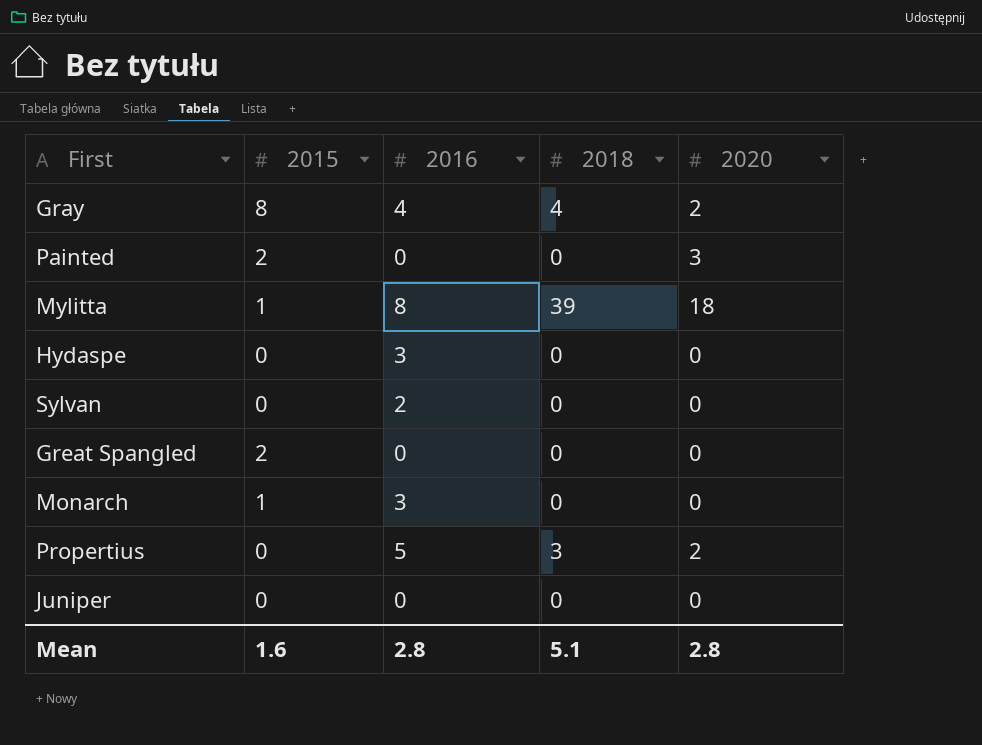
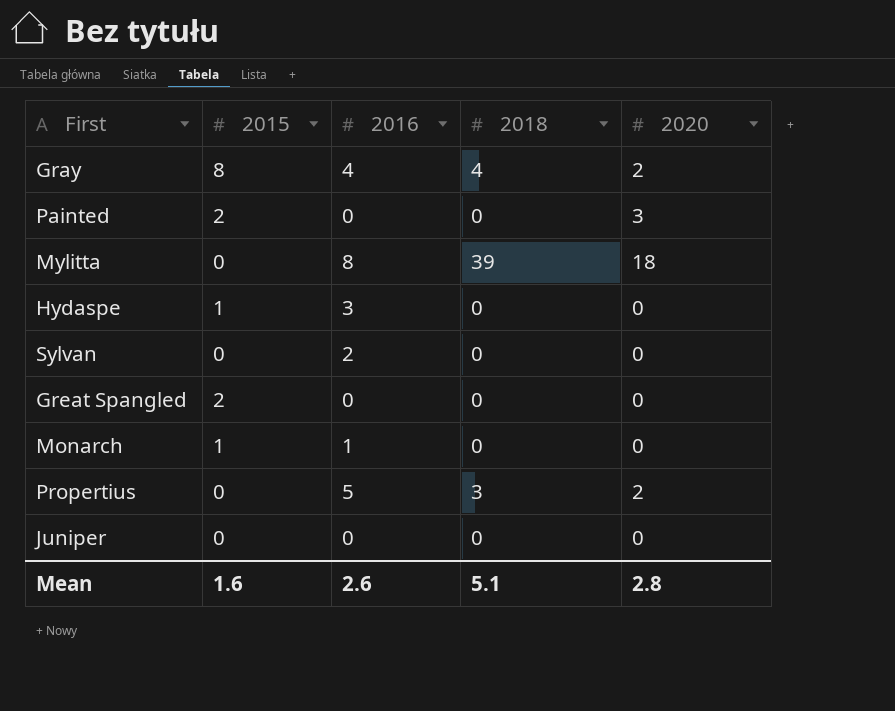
Mylitta | 2015: 1 -> 0
Hydaspe | 2015: 0 -> 1
Monarch | 2016: 3 -> 1
Mean | 2016: 2.8 -> 2.6

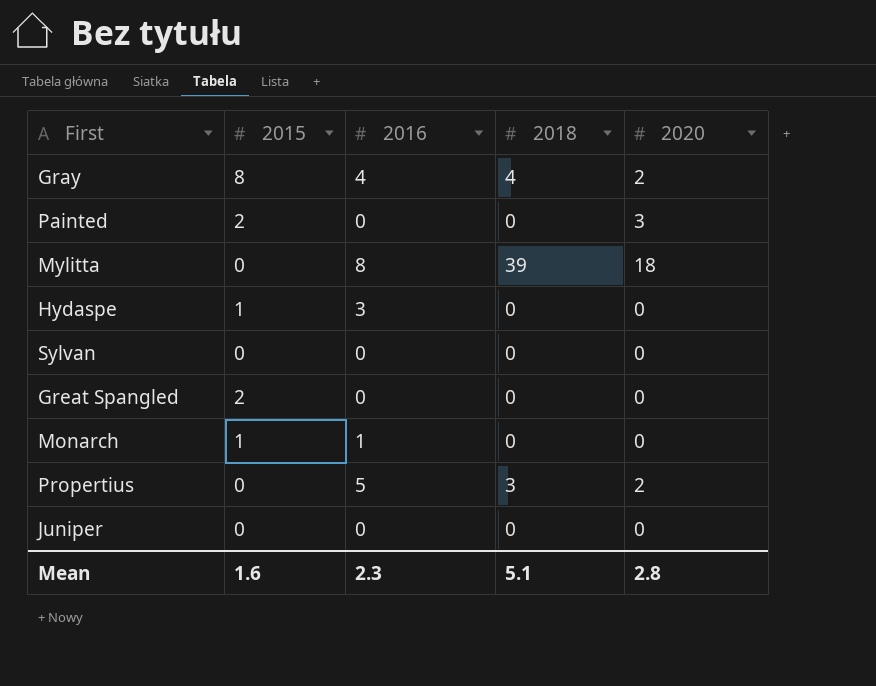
Sylvan | 2016: 2 -> 0
Mean | 2016: 2.6 -> 2.3

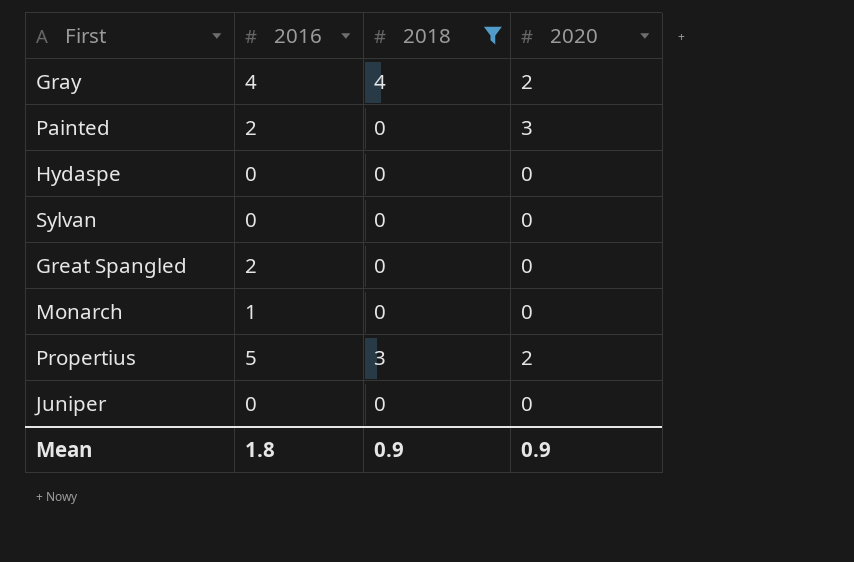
filter: none -> 2018 != 39
column 2015 | position: 2 -> none
Painted | 2016: 0 -> 2
Hydaspe | 2016: 3 -> 0
Great Spangled | 2016: 0 -> 2
Mean | 2016: 2.3 -> 1.8
Mean | 2018: 5.1 -> 0.9
Mean | 2020: 2.8 -> 0.9

